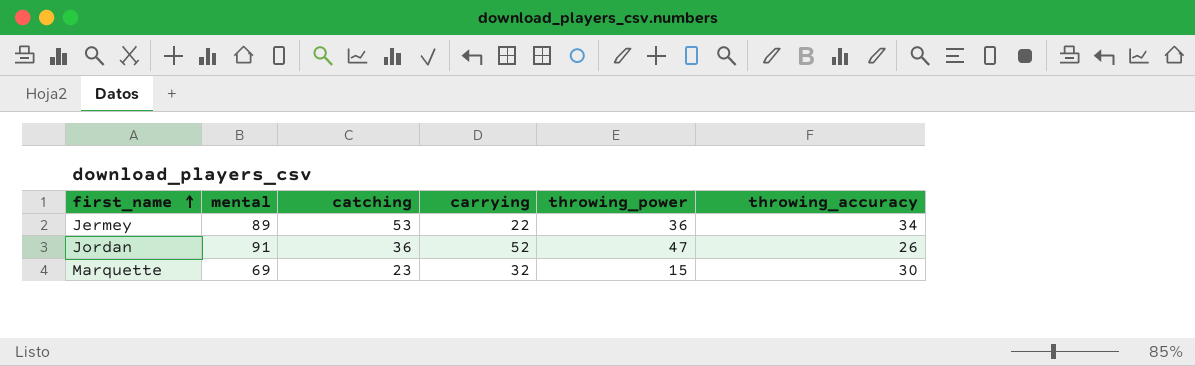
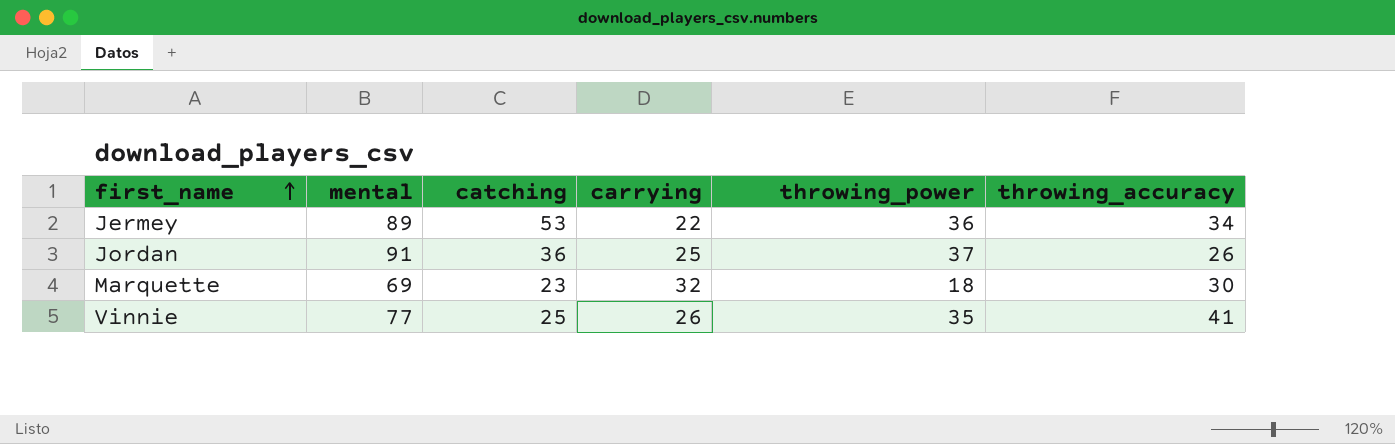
Jordan | carrying: 52 -> 25
Jordan | throwing_power: 47 -> 37
Marquette | throwing_power: 15 -> 18
row Vinnie: none -> 77 | 25 | 26 | 35 | 41

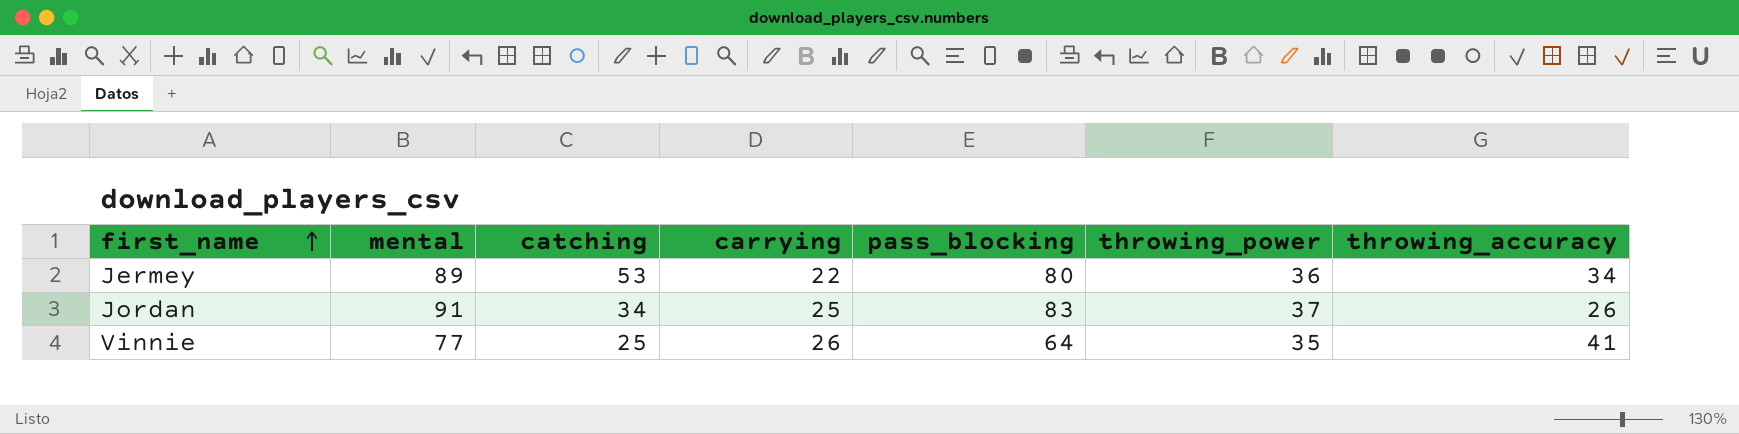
column pass_blocking | position: none -> 5
row Marquette: 69 | 23 | 32 | 18 | 30 -> none
Jordan | catching: 36 -> 34

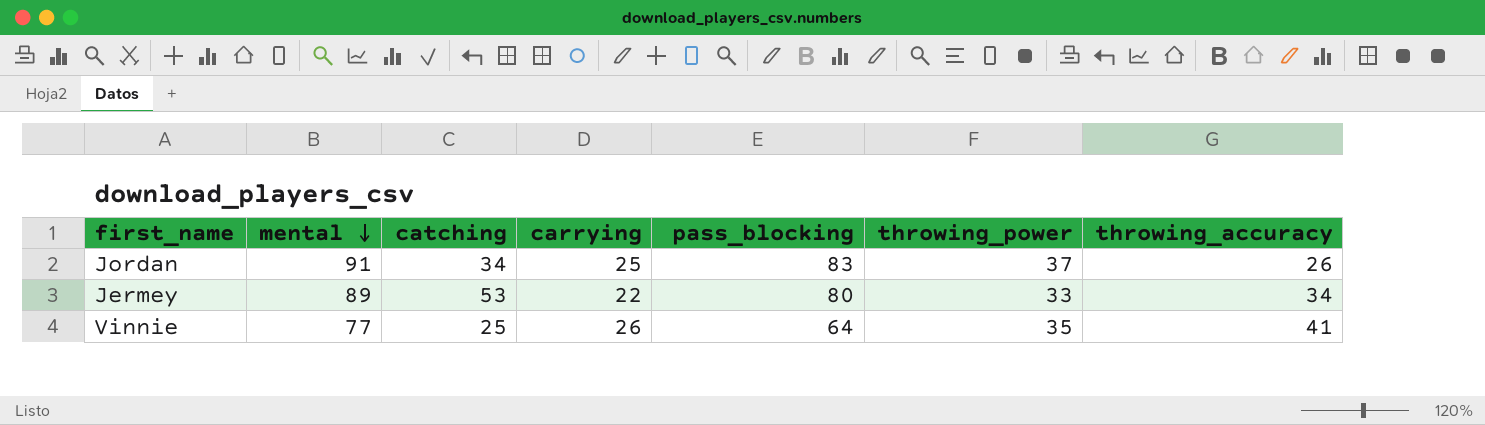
row order: first_name ascending -> mental descending
Jermey | throwing_power: 36 -> 33

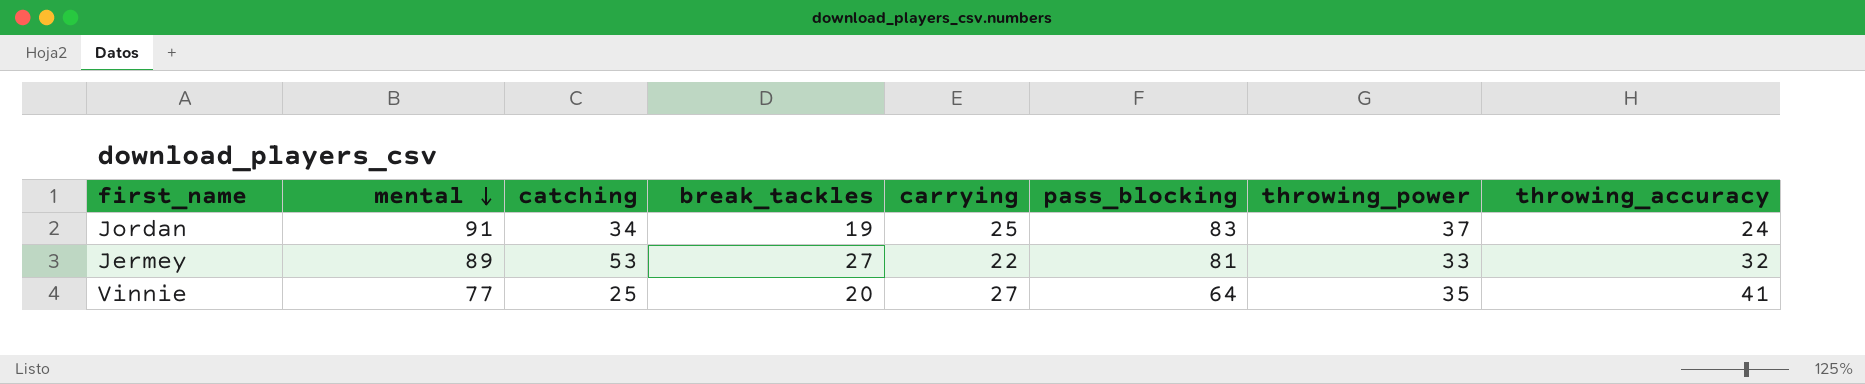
column break_tackles | position: none -> 4
Jordan | throwing_accuracy: 26 -> 24
Jermey | pass_blocking: 80 -> 81
Jermey | throwing_accuracy: 34 -> 32
Vinnie | carrying: 26 -> 27

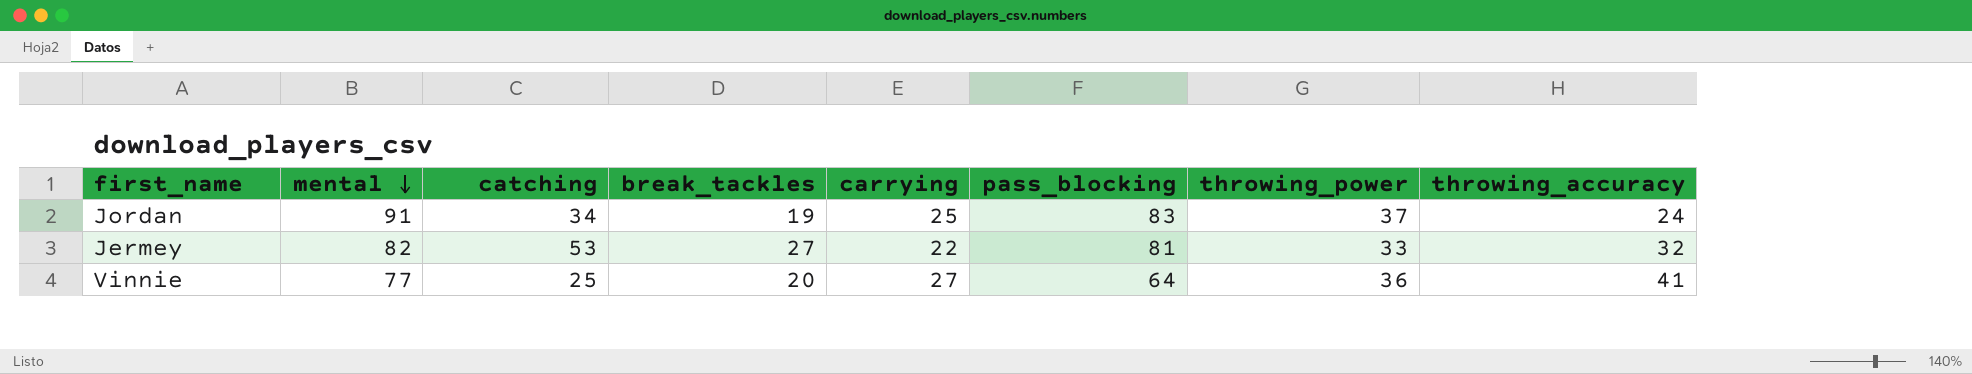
Jermey | mental: 89 -> 82
Vinnie | throwing_power: 35 -> 36

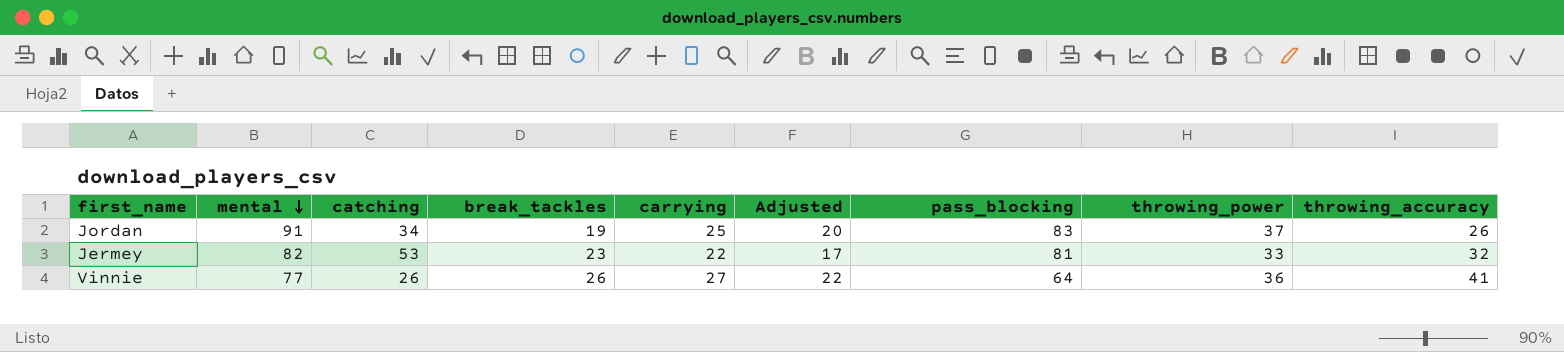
column Adjusted | formula: none -> [carrying] - 5
Jordan | throwing_accuracy: 24 -> 26
Jermey | break_tackles: 27 -> 23
Vinnie | catching: 25 -> 26
Vinnie | break_tackles: 20 -> 26

